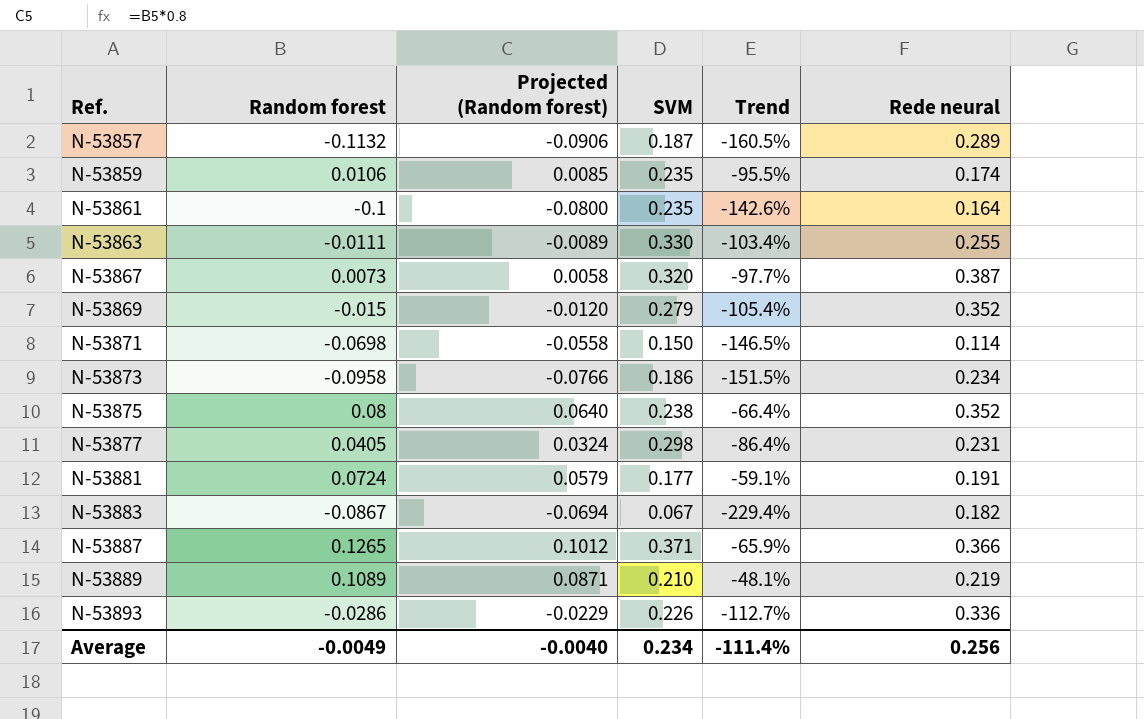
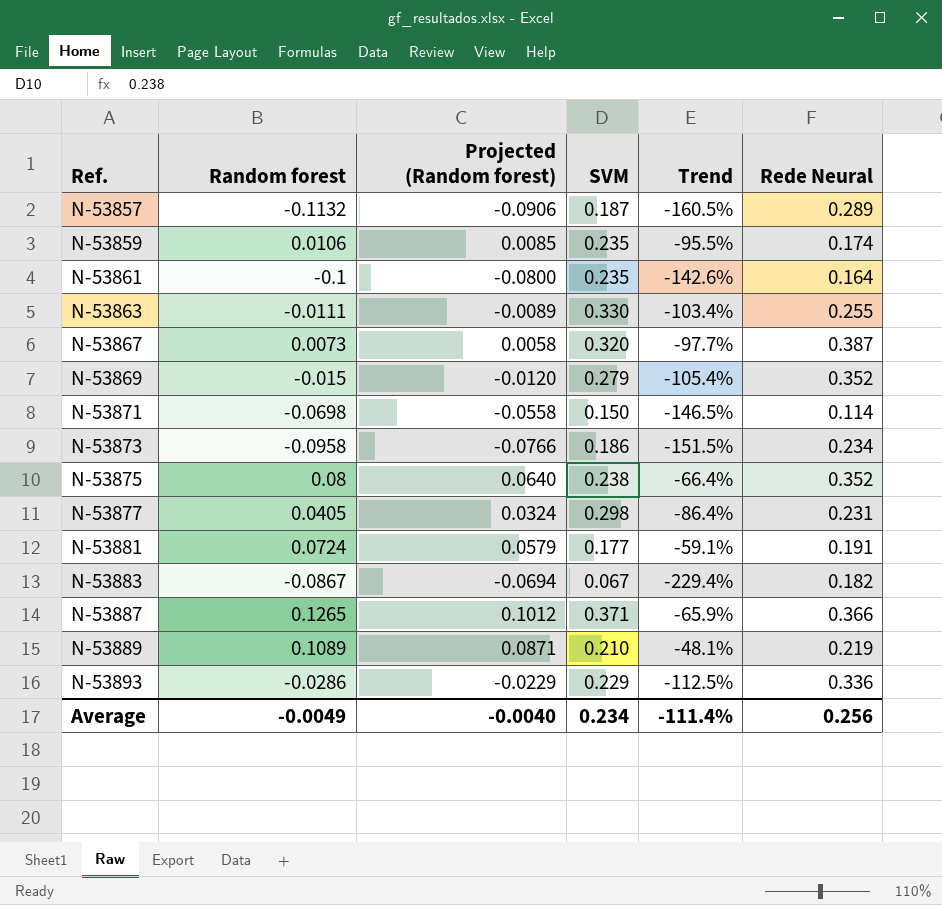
column name: Rede neural -> Rede Neural
N-53893 | SVM: 0.226 -> 0.229
N-53893 | Trend: -112.7% -> -112.5%

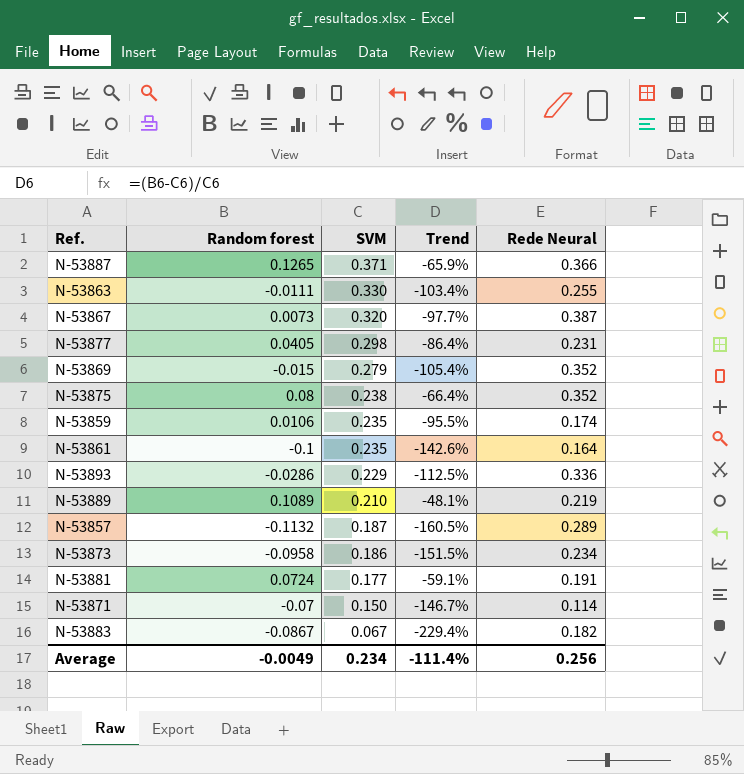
row order: Ref. ascending -> SVM descending
column Projected (Random forest) | formula: [Random forest] * 0.8 -> none
N-53871 | Random forest: -0.0698 -> -0.07
N-53871 | Trend: -146.5% -> -146.7%

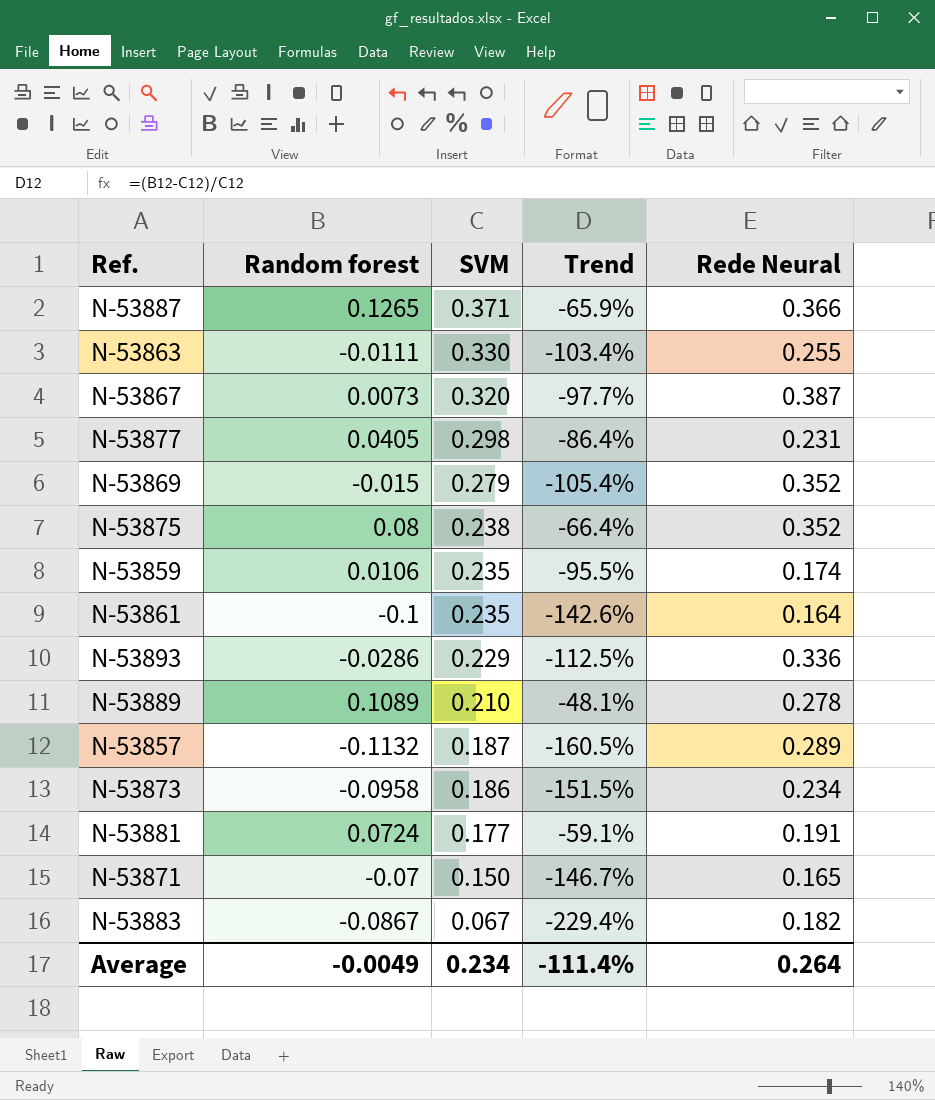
N-53889 | Rede Neural: 0.219 -> 0.278
N-53871 | Rede Neural: 0.114 -> 0.165
Average | Rede Neural: 0.256 -> 0.264

